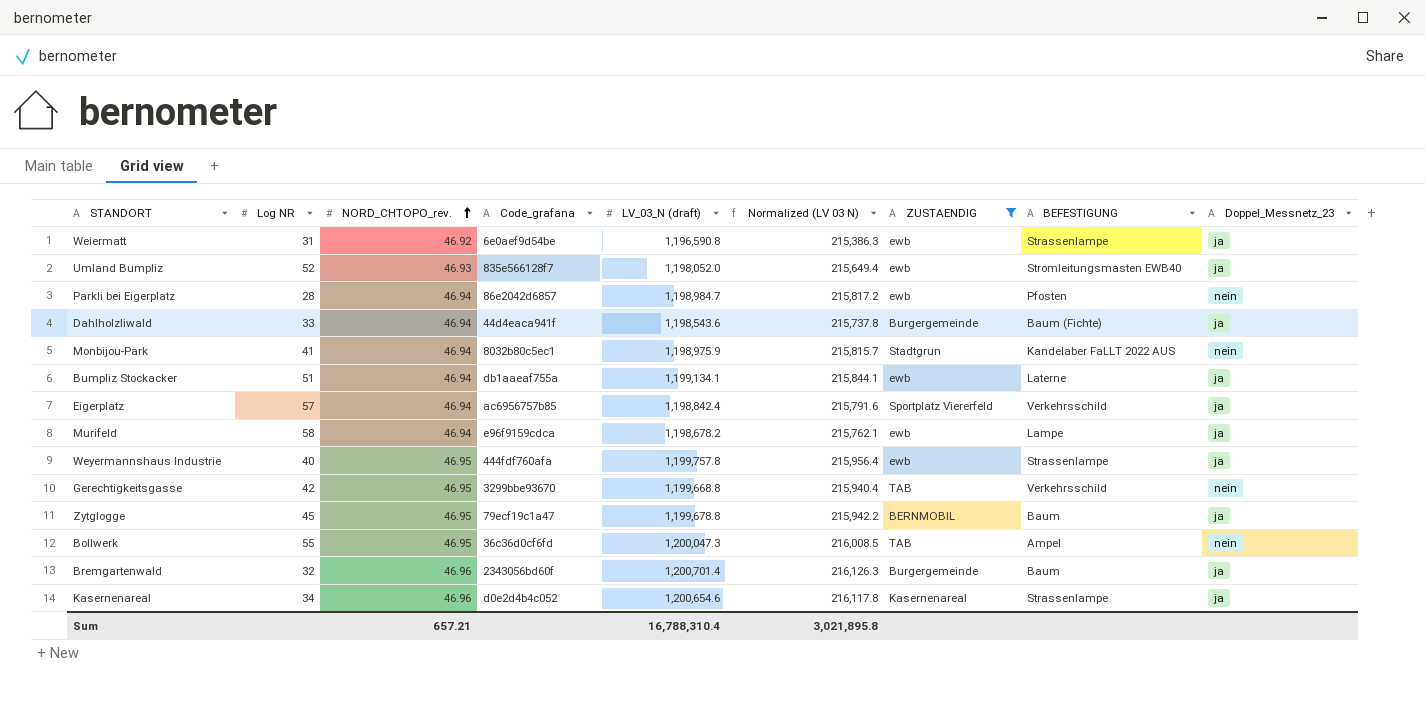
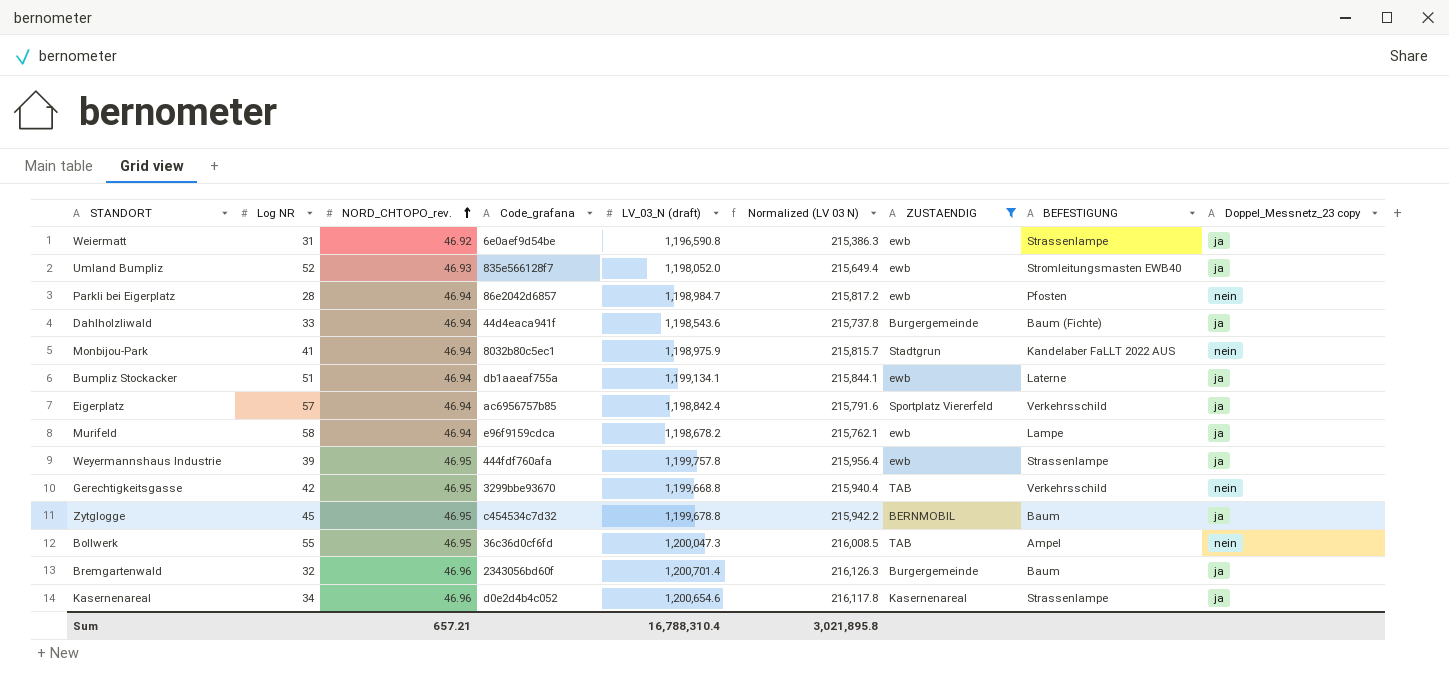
column name: Doppel_Messnetz_23 -> Doppel_Messnetz_23 copy
Weyermannshaus Industrie | Log NR: 40 -> 39
Zytglogge | Code_grafana: 79ecf19c1a47 -> c454534c7d32

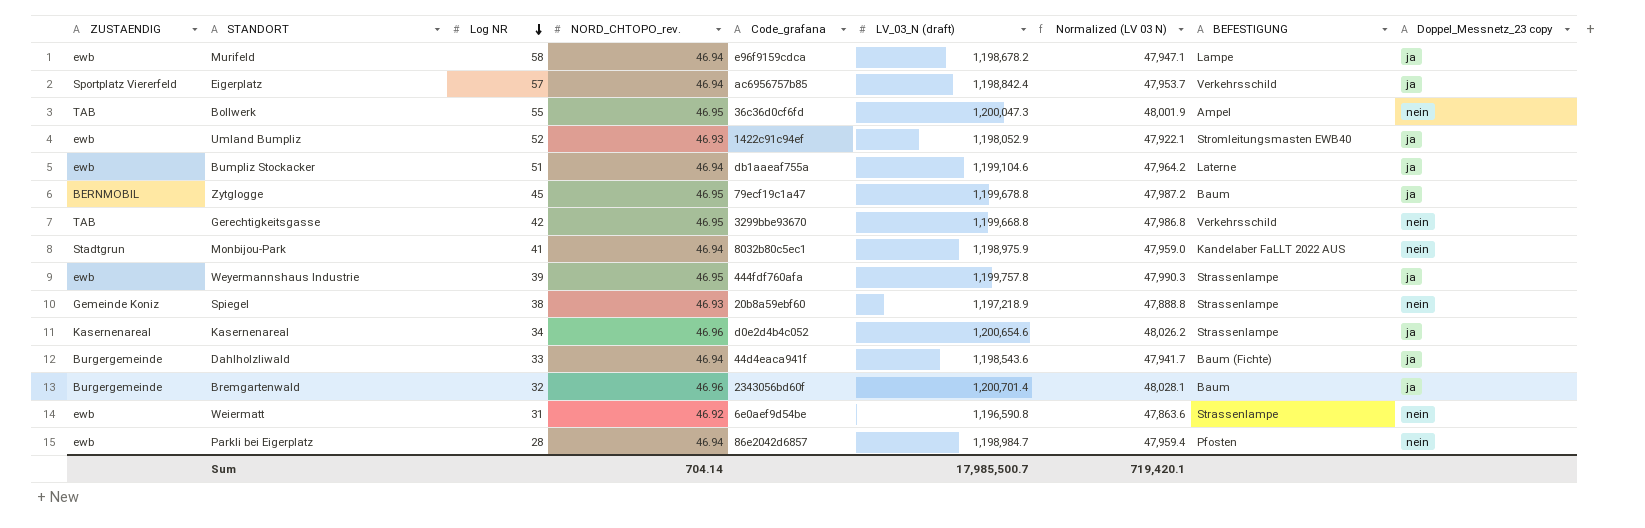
filter: ZUSTAENDIG != Gemeinde Koniz -> none
row order: NORD_CHTOPO_rev. ascending -> Log NR descending
column ZUSTAENDIG | position: 7 -> 1
column Normalized (LV 03 N) | formula: [LV_03_N (draft)] * 0.18 -> [LV_03_N (draft)] * 0.04
Umland Bumpliz | Code_grafana: 835e566128f7 -> 1422c91c94ef
Umland Bumpliz | LV_03_N (draft): 1,198,052.0 -> 1,198,052.9
Bumpliz Stockacker | LV_03_N (draft): 1,199,134.1 -> 1,199,104.6
Zytglogge | Code_grafana: c454534c7d32 -> 79ecf19c1a47
Weiermatt | Doppel_Messnetz_23 copy: ja -> nein
Sum | NORD_CHTOPO_rev.: 657.21 -> 704.14
Sum | LV_03_N (draft): 16,788,310.4 -> 17,985,500.7
Sum | Normalized (LV 03 N): 3,021,895.8 -> 719,420.1

